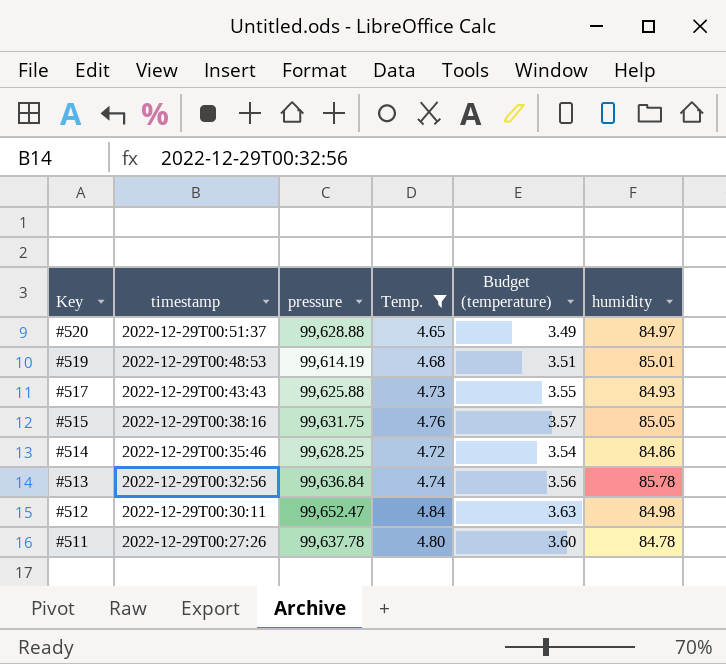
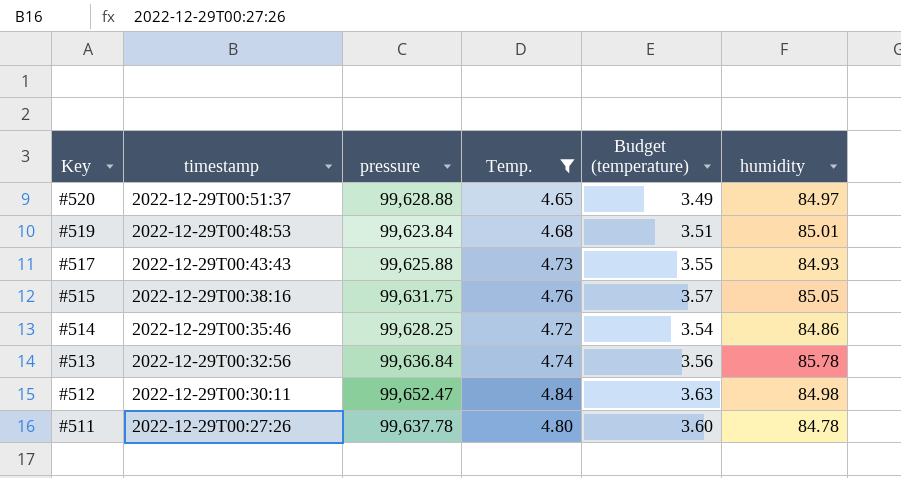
#519 | pressure: 99,614.19 -> 99,623.84

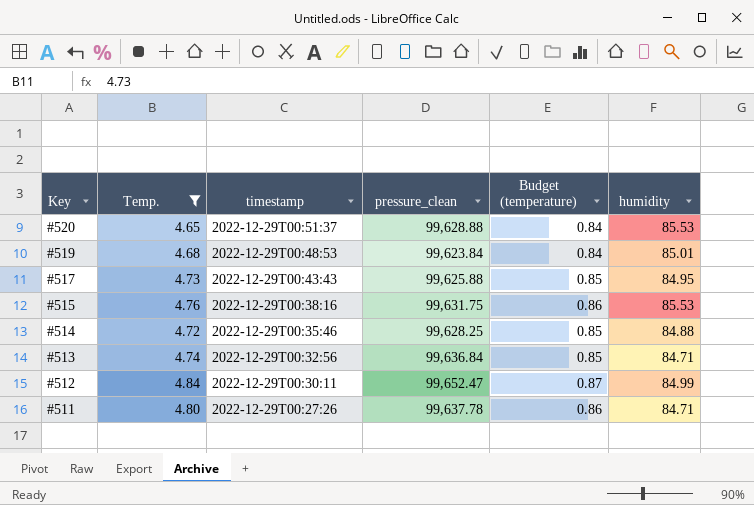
column Temp. | position: 4 -> 2
column name: pressure -> pressure_clean
column Budget (temperature) | formula: [Temp.] * 0.75 -> [Temp.] * 0.18
#520 | humidity: 84.97 -> 85.53
#517 | humidity: 84.93 -> 84.95
#515 | humidity: 85.05 -> 85.53
#514 | humidity: 84.86 -> 84.88
#513 | humidity: 85.78 -> 84.71
#512 | humidity: 84.98 -> 84.99
#511 | humidity: 84.78 -> 84.71

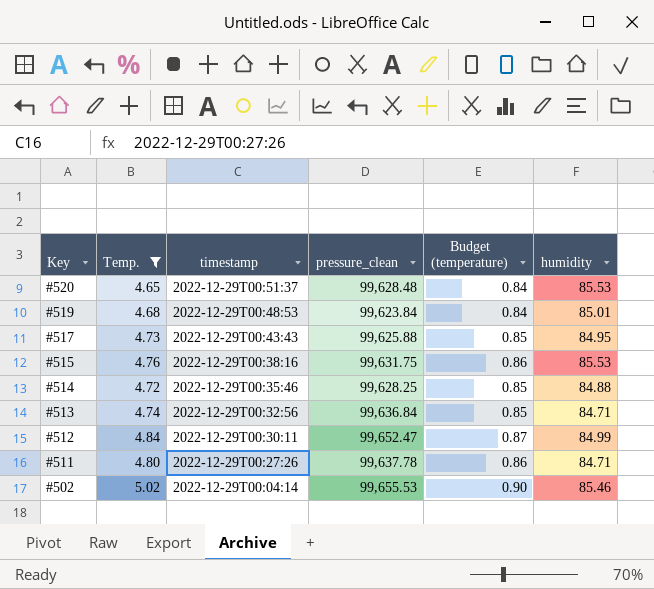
#520 | pressure_clean: 99,628.88 -> 99,628.48
row #502: none -> 5.02 | 2022-12-29T00:04:14 | 99,655.53 | 0.90 | 85.46

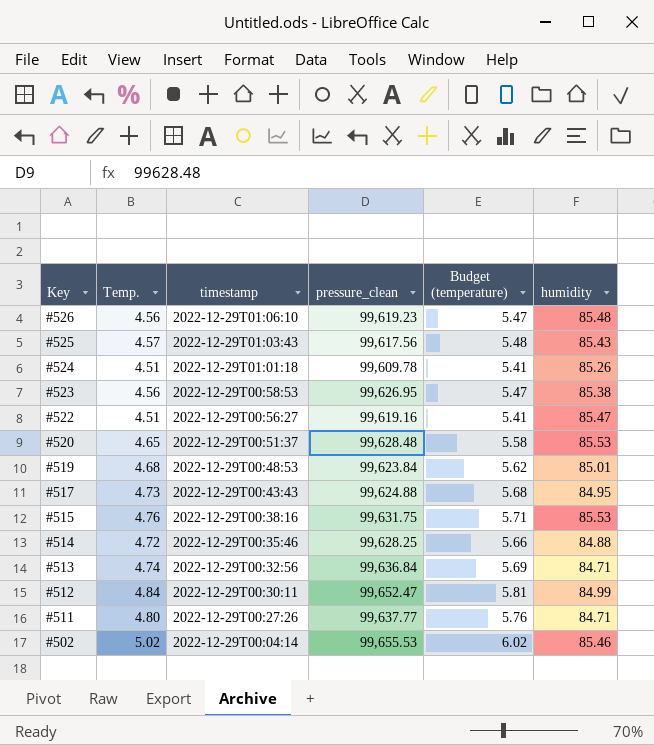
filter: Temp. >= 4.65 -> none
column Budget (temperature) | formula: [Temp.] * 0.18 -> [Temp.] * 1.2
#517 | pressure_clean: 99,625.88 -> 99,624.88
#511 | pressure_clean: 99,637.78 -> 99,637.77

